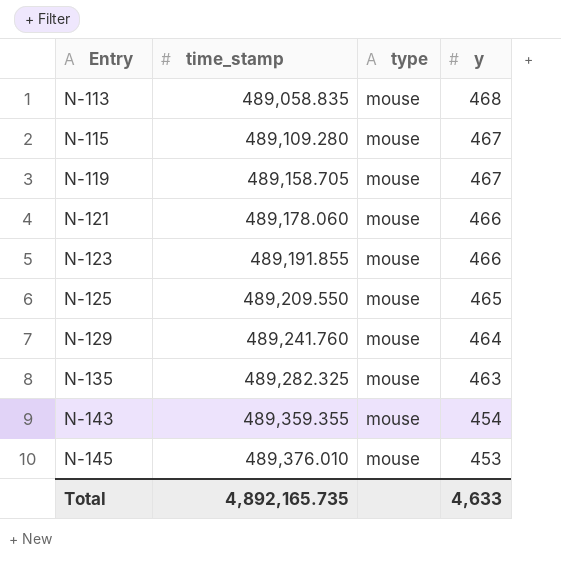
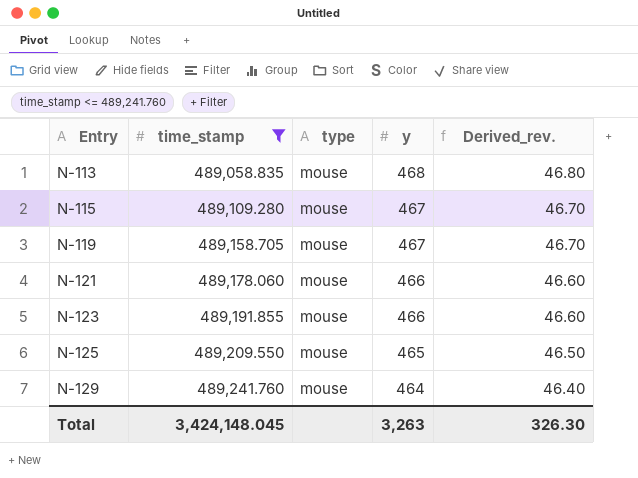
filter: none -> time_stamp <= 489,241.760
column Derived_rev. | formula: none -> [y] * 0.1
Total | time_stamp: 4,892,165.735 -> 3,424,148.045
Total | y: 4,633 -> 3,263

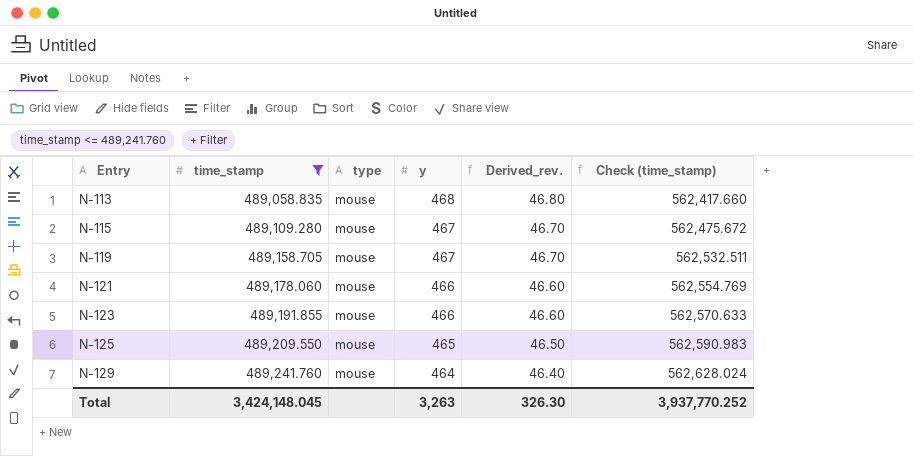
column Check (time_stamp) | formula: none -> [time_stamp] * 1.15

